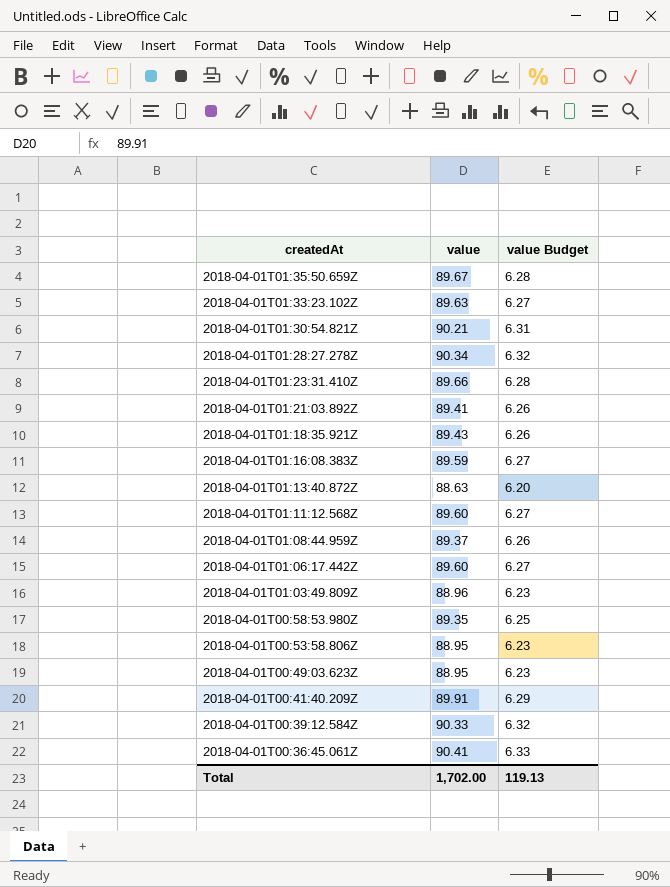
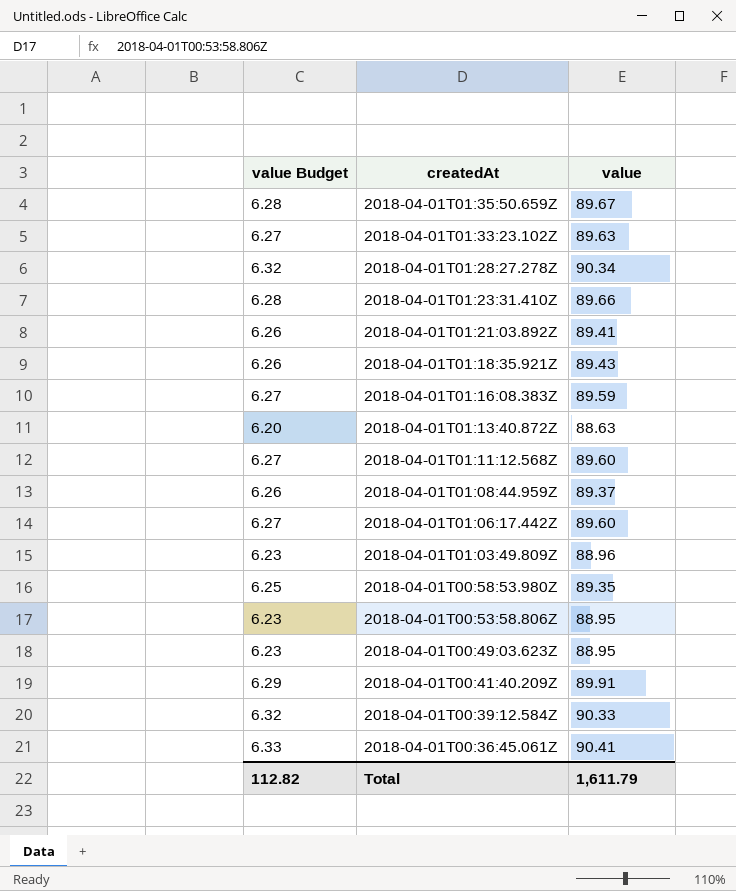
column value Budget | position: 3 -> 1
row 2018-04-01T01:30:54.821Z: 90.21 | 6.31 -> none
Total | value Budget: 119.13 -> 112.82
Total | value: 1,702.00 -> 1,611.79

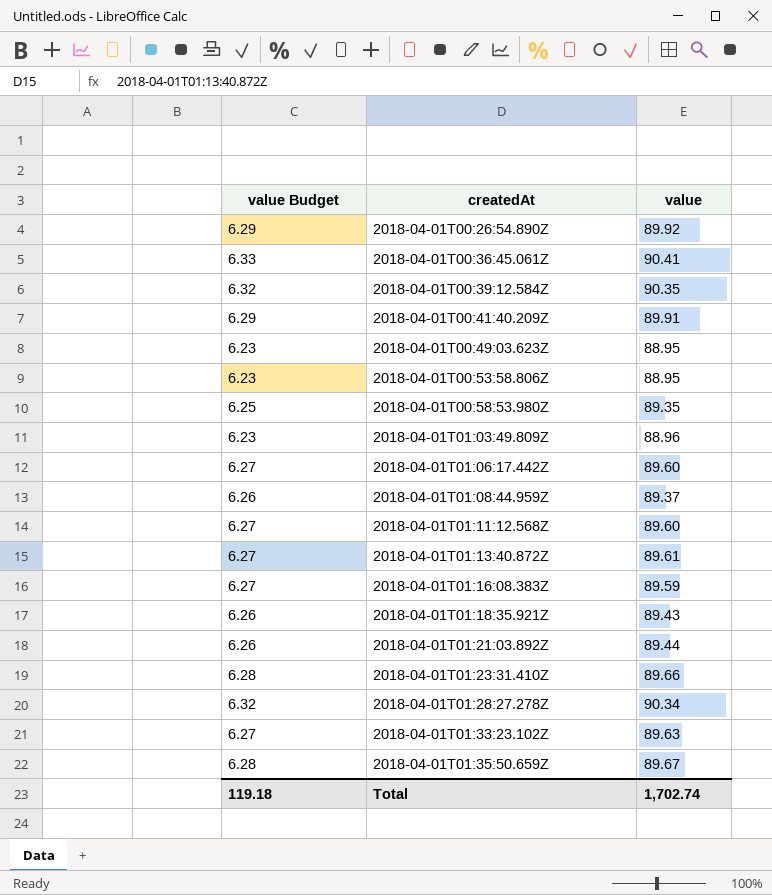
row order: createdAt descending -> createdAt ascending
row 2018-04-01T00:26:54.890Z: none -> 6.29 | 89.92
2018-04-01T00:39:12.584Z | value: 90.33 -> 90.35
2018-04-01T01:13:40.872Z | value Budget: 6.20 -> 6.27
2018-04-01T01:13:40.872Z | value: 88.63 -> 89.61
2018-04-01T01:21:03.892Z | value: 89.41 -> 89.44
Total | value Budget: 112.82 -> 119.18
Total | value: 1,611.79 -> 1,702.74

